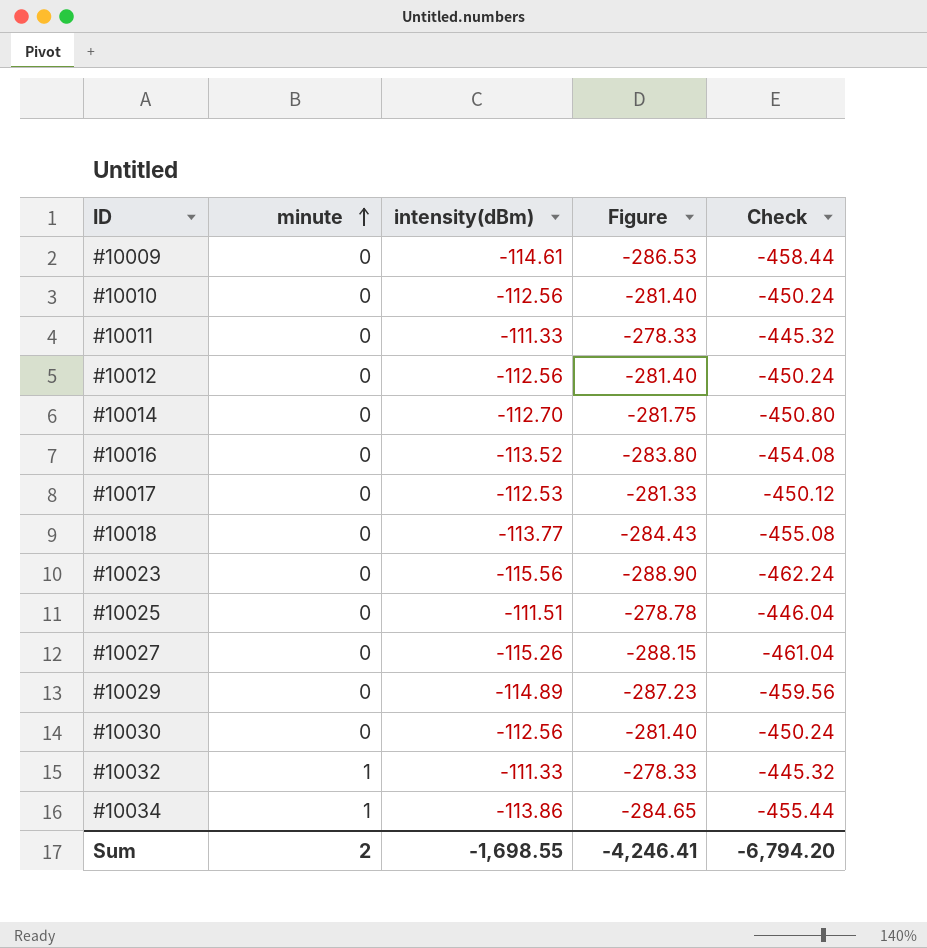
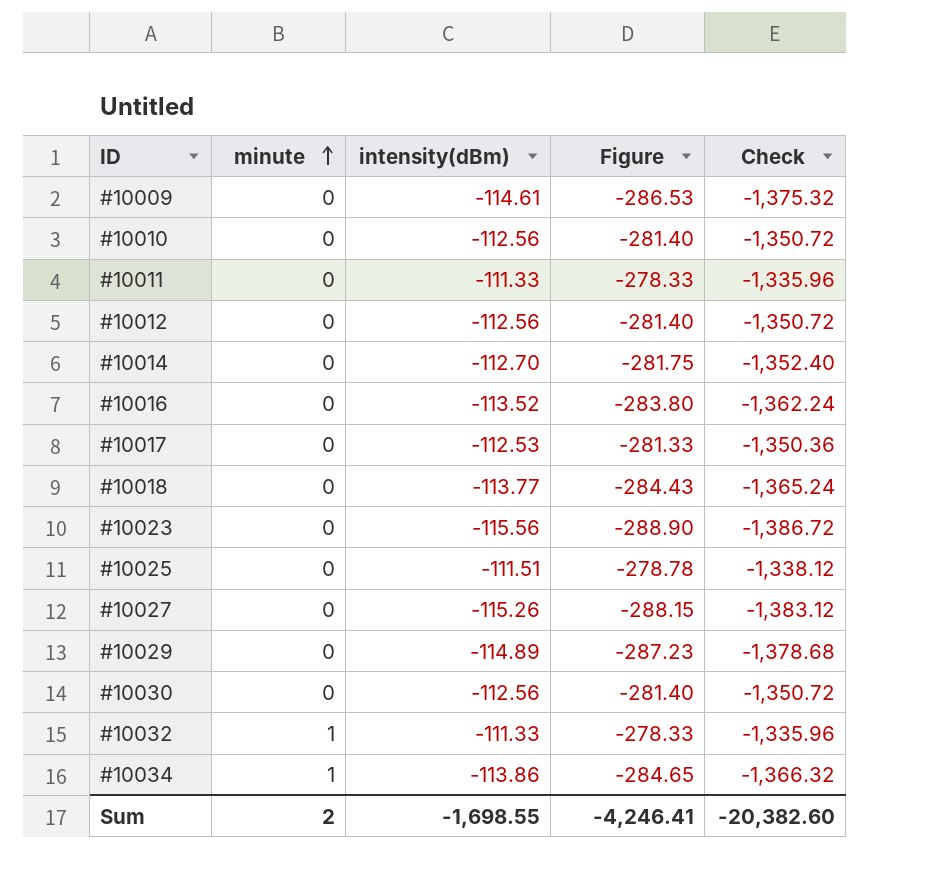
column Check | formula: [intensity(dBm)] * 4 -> [intensity(dBm)] * 12
Sum | Check: -6,794.20 -> -20,382.60

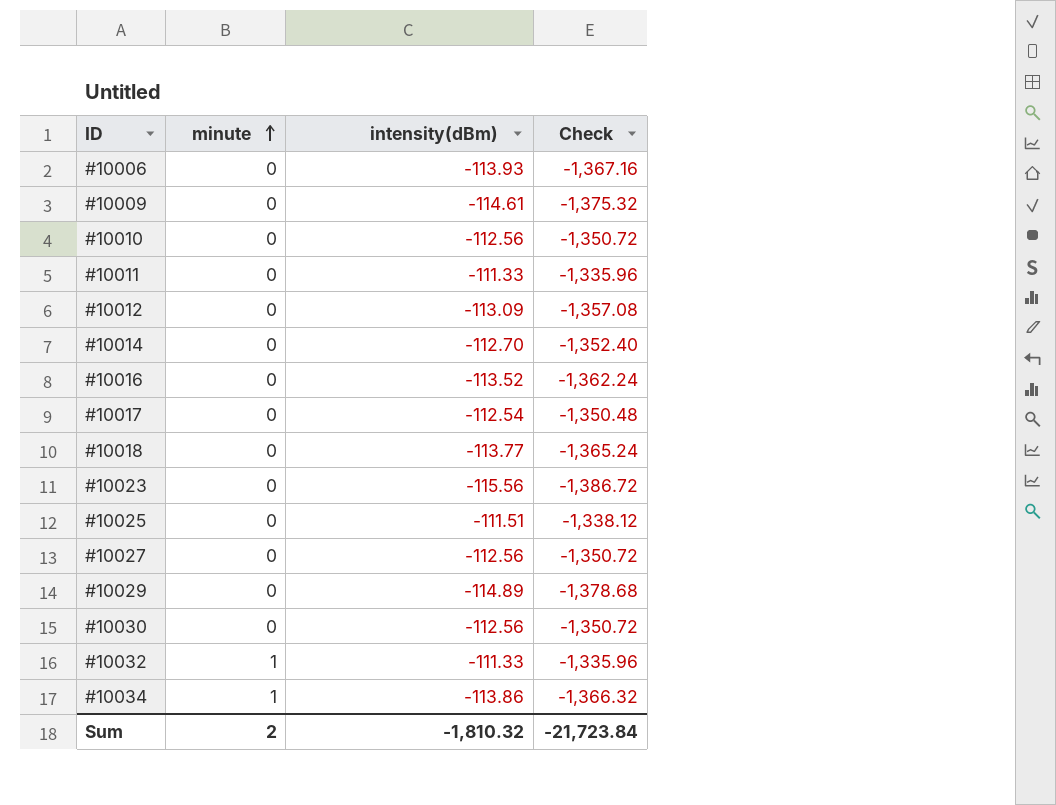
column Figure | formula: [intensity(dBm)] * 2.5 -> none
row #10006: none -> 0 | -113.93 | -1,367.16
#10012 | intensity(dBm): -112.56 -> -113.09
#10012 | Check: -1,350.72 -> -1,357.08
#10017 | intensity(dBm): -112.53 -> -112.54
#10017 | Check: -1,350.36 -> -1,350.48
#10027 | intensity(dBm): -115.26 -> -112.56
#10027 | Check: -1,383.12 -> -1,350.72
Sum | intensity(dBm): -1,698.55 -> -1,810.32
Sum | Check: -20,382.60 -> -21,723.84

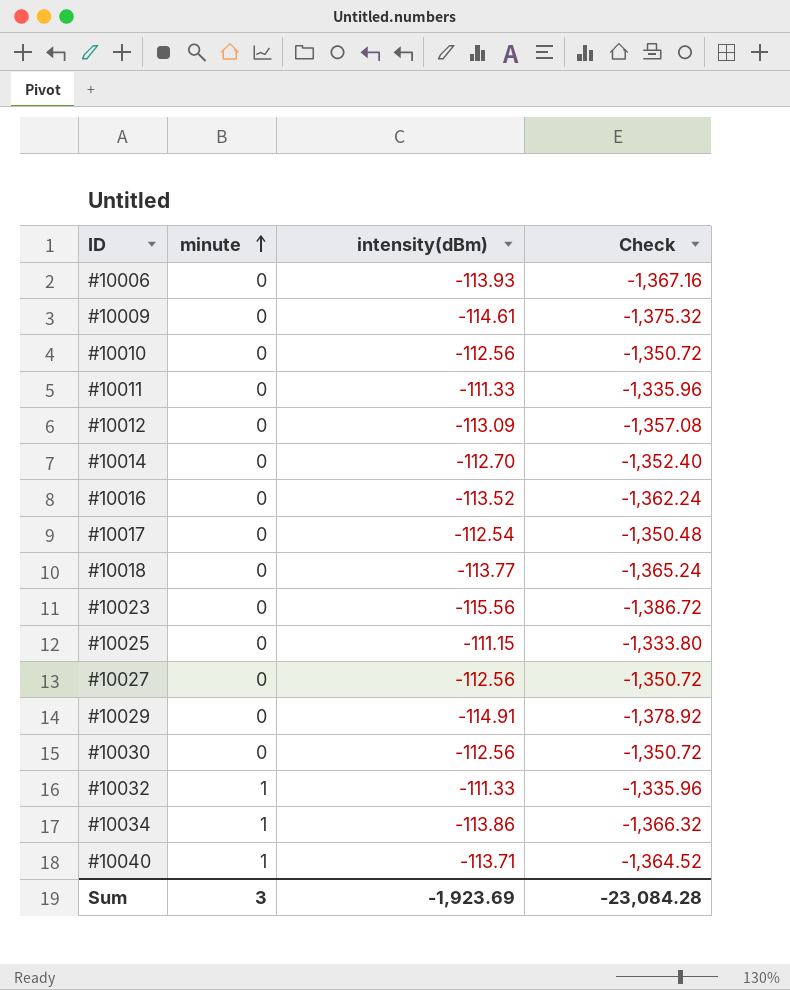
#10025 | intensity(dBm): -111.51 -> -111.15
#10025 | Check: -1,338.12 -> -1,333.80
#10029 | intensity(dBm): -114.89 -> -114.91
#10029 | Check: -1,378.68 -> -1,378.92
row #10040: none -> 1 | -113.71 | -1,364.52
Sum | minute: 2 -> 3
Sum | intensity(dBm): -1,810.32 -> -1,923.69
Sum | Check: -21,723.84 -> -23,084.28

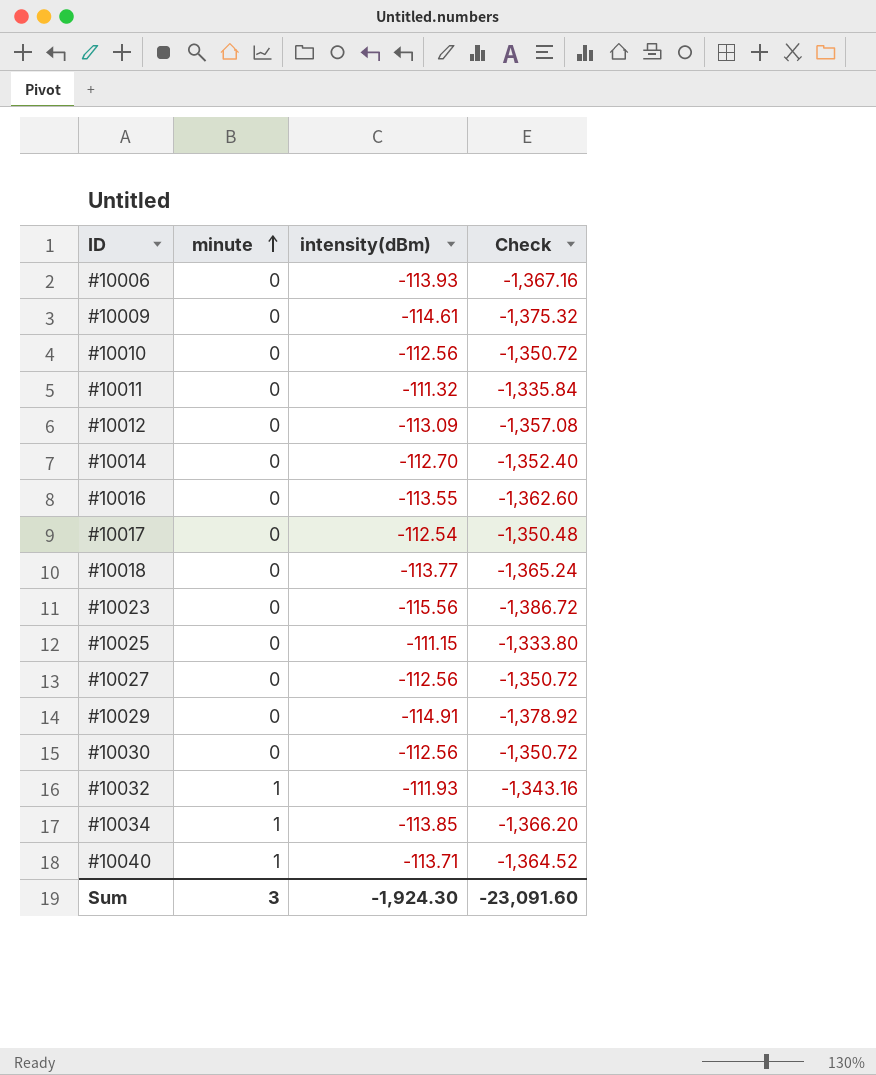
#10011 | intensity(dBm): -111.33 -> -111.32
#10011 | Check: -1,335.96 -> -1,335.84
#10016 | intensity(dBm): -113.52 -> -113.55
#10016 | Check: -1,362.24 -> -1,362.60
#10032 | intensity(dBm): -111.33 -> -111.93
#10032 | Check: -1,335.96 -> -1,343.16
#10034 | intensity(dBm): -113.86 -> -113.85
#10034 | Check: -1,366.32 -> -1,366.20
Sum | intensity(dBm): -1,923.69 -> -1,924.30
Sum | Check: -23,084.28 -> -23,091.60

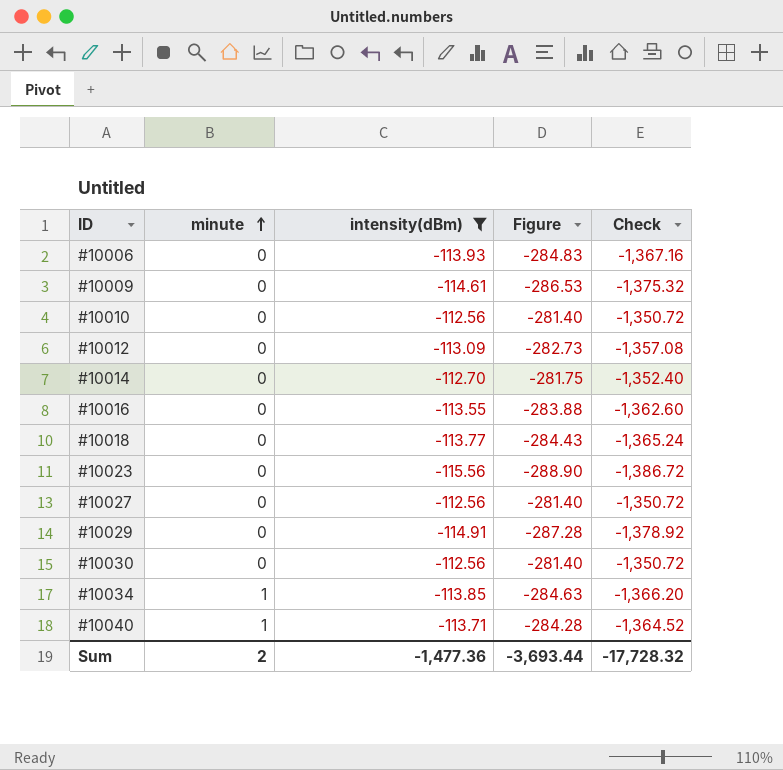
filter: none -> intensity(dBm) <= -112.56
column Figure | formula: none -> [intensity(dBm)] * 2.5
Sum | minute: 3 -> 2
Sum | intensity(dBm): -1,924.30 -> -1,477.36
Sum | Check: -23,091.60 -> -17,728.32

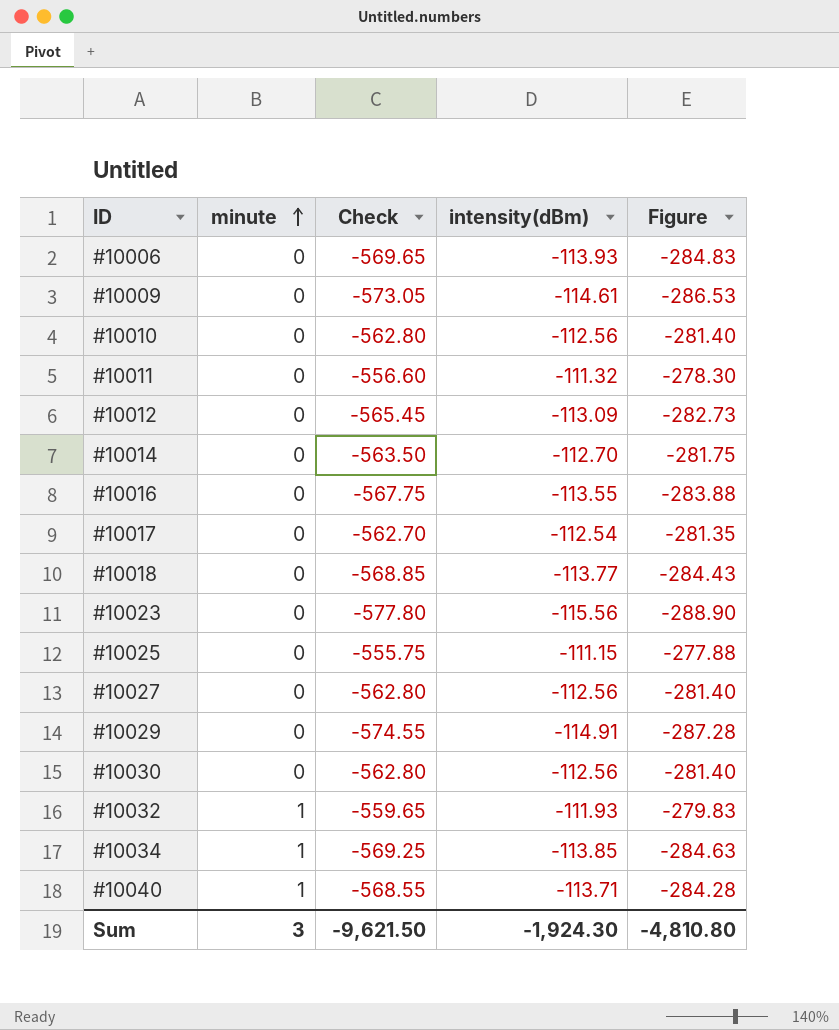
filter: intensity(dBm) <= -112.56 -> none
column Check | formula: [intensity(dBm)] * 12 -> [intensity(dBm)] * 5
column Check | position: 5 -> 3
Sum | minute: 2 -> 3
Sum | Check: -17,728.32 -> -9,621.50
Sum | intensity(dBm): -1,477.36 -> -1,924.30
Sum | Figure: -3,693.44 -> -4,810.80

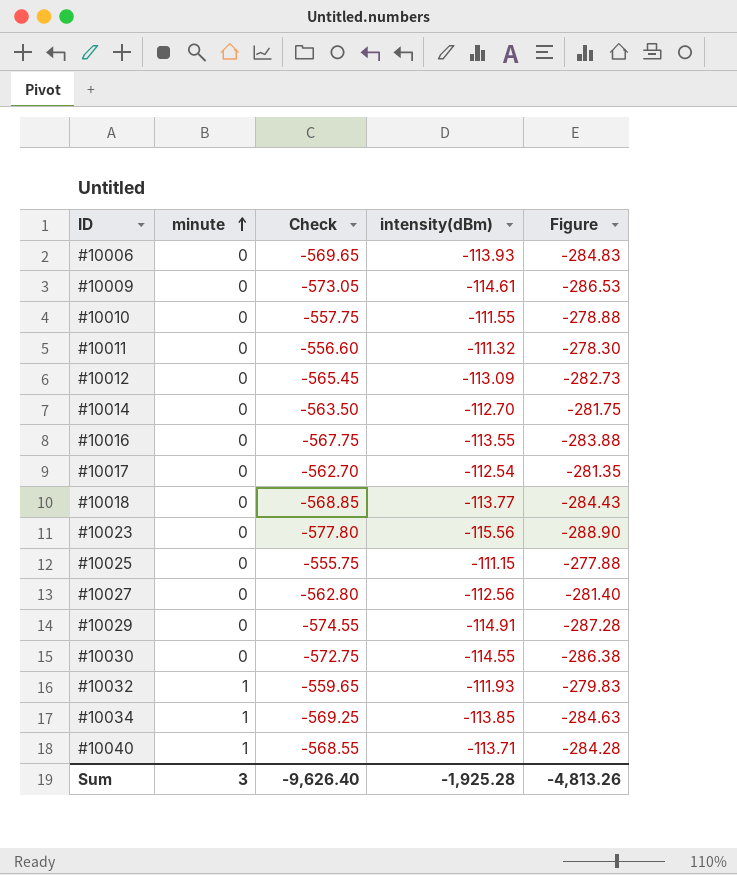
#10010 | Check: -562.80 -> -557.75
#10010 | intensity(dBm): -112.56 -> -111.55
#10010 | Figure: -281.40 -> -278.88
#10030 | Check: -562.80 -> -572.75
#10030 | intensity(dBm): -112.56 -> -114.55
#10030 | Figure: -281.40 -> -286.38
Sum | Check: -9,621.50 -> -9,626.40
Sum | intensity(dBm): -1,924.30 -> -1,925.28
Sum | Figure: -4,810.80 -> -4,813.26

